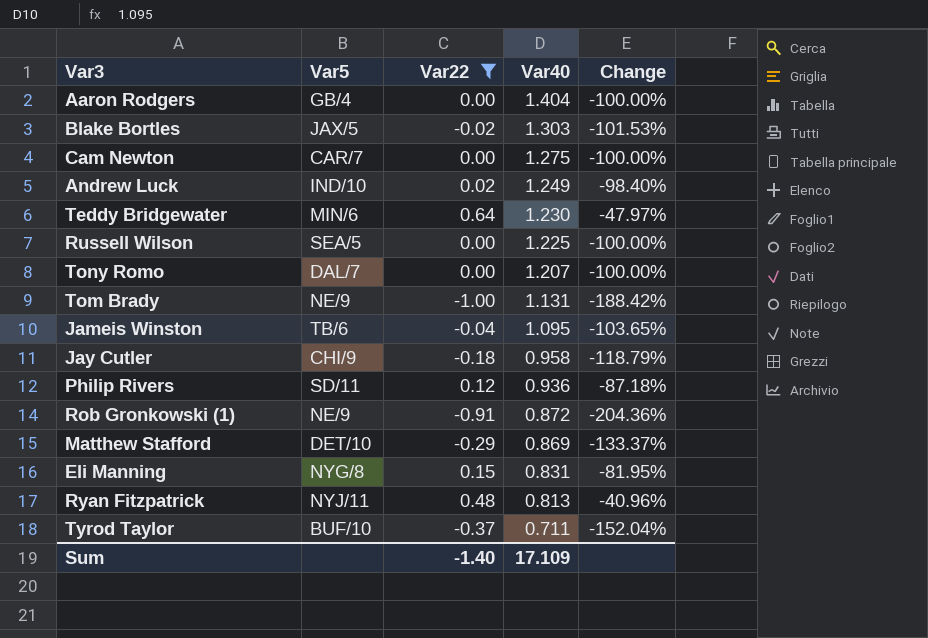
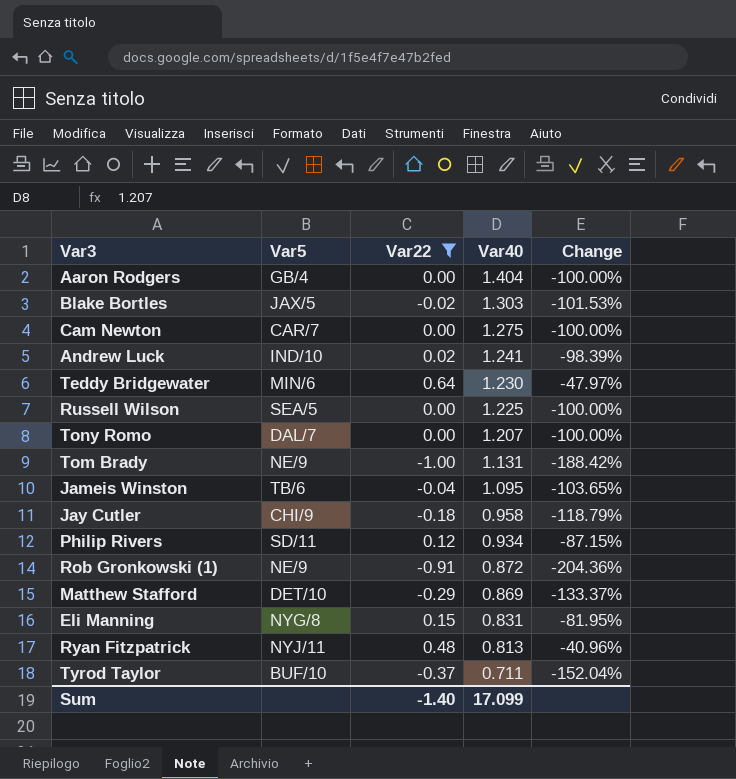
Andrew Luck | Var40: 1.249 -> 1.241
Andrew Luck | Change: -98.40% -> -98.39%
Philip Rivers | Var40: 0.936 -> 0.934
Philip Rivers | Change: -87.18% -> -87.15%
Sum | Var40: 17.109 -> 17.099

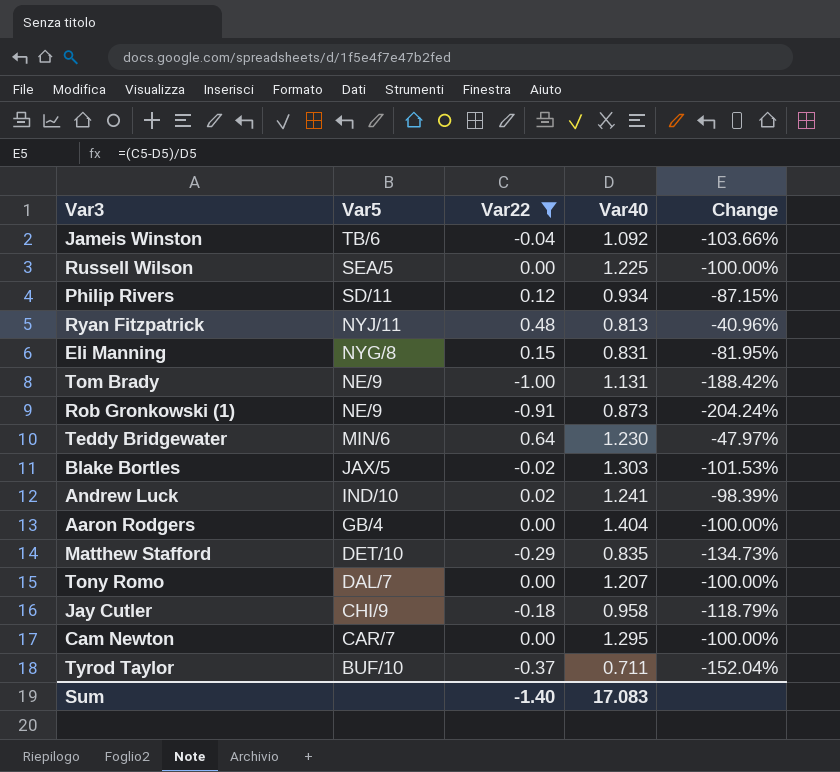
row order: Var40 descending -> Var5 descending
Jameis Winston | Var40: 1.095 -> 1.092
Jameis Winston | Change: -103.65% -> -103.66%
Rob Gronkowski (1) | Var40: 0.872 -> 0.873
Rob Gronkowski (1) | Change: -204.36% -> -204.24%
Matthew Stafford | Var40: 0.869 -> 0.835
Matthew Stafford | Change: -133.37% -> -134.73%
Cam Newton | Var40: 1.275 -> 1.295
Sum | Var40: 17.099 -> 17.083

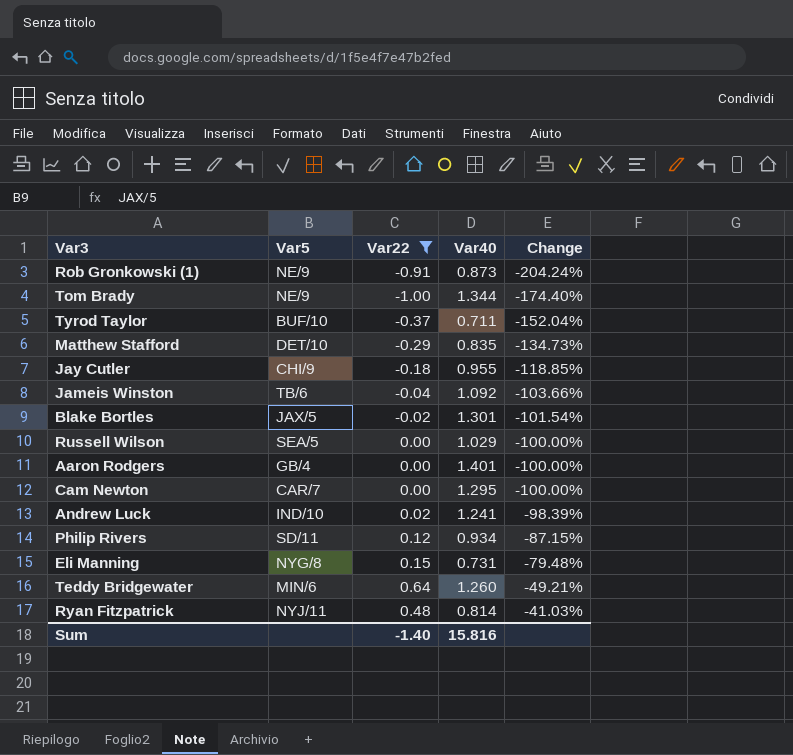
row order: Var5 descending -> Change ascending
row Tony Romo: DAL/7 | 0.00 | 1.207 | -100.00% -> none
Tom Brady | Var40: 1.131 -> 1.344
Tom Brady | Change: -188.42% -> -174.40%
Jay Cutler | Var40: 0.958 -> 0.955
Jay Cutler | Change: -118.79% -> -118.85%
Blake Bortles | Var40: 1.303 -> 1.301
Blake Bortles | Change: -101.53% -> -101.54%
Russell Wilson | Var40: 1.225 -> 1.029
Aaron Rodgers | Var40: 1.404 -> 1.401
Eli Manning | Var40: 0.831 -> 0.731
Eli Manning | Change: -81.95% -> -79.48%
Teddy Bridgewater | Var40: 1.230 -> 1.260
Teddy Bridgewater | Change: -47.97% -> -49.21%
Ryan Fitzpatrick | Var40: 0.813 -> 0.814
Ryan Fitzpatrick | Change: -40.96% -> -41.03%
Sum | Var40: 17.083 -> 15.816

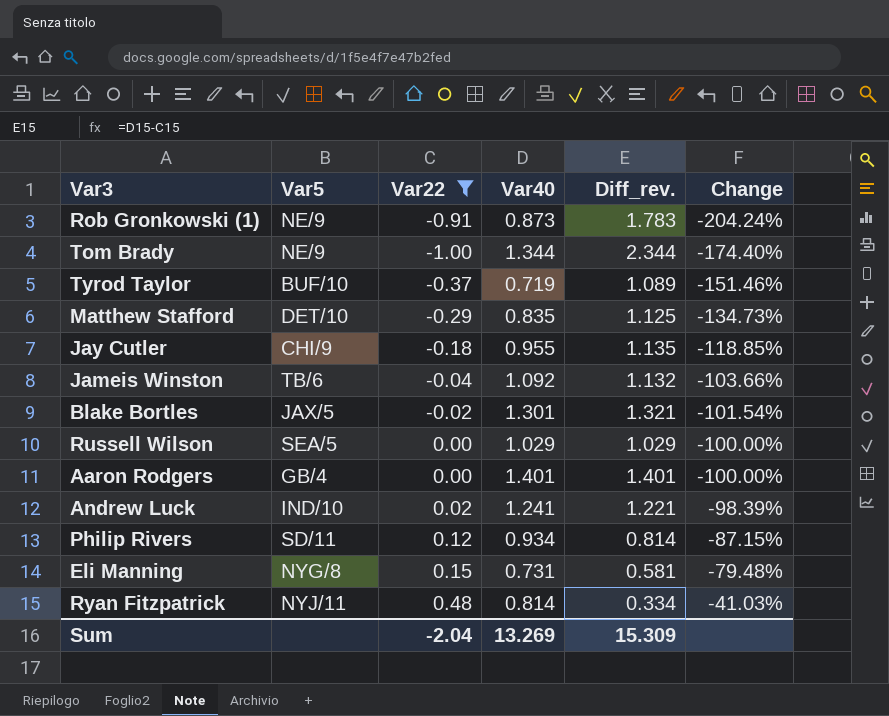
column Diff_rev. | formula: none -> [Var40] - [Var22]
row Cam Newton: CAR/7 | 0.00 | 1.295 | -100.00% -> none
row Teddy Bridgewater: MIN/6 | 0.64 | 1.260 | -49.21% -> none
Tyrod Taylor | Var40: 0.711 -> 0.719
Tyrod Taylor | Change: -152.04% -> -151.46%
Sum | Var22: -1.40 -> -2.04
Sum | Var40: 15.816 -> 13.269

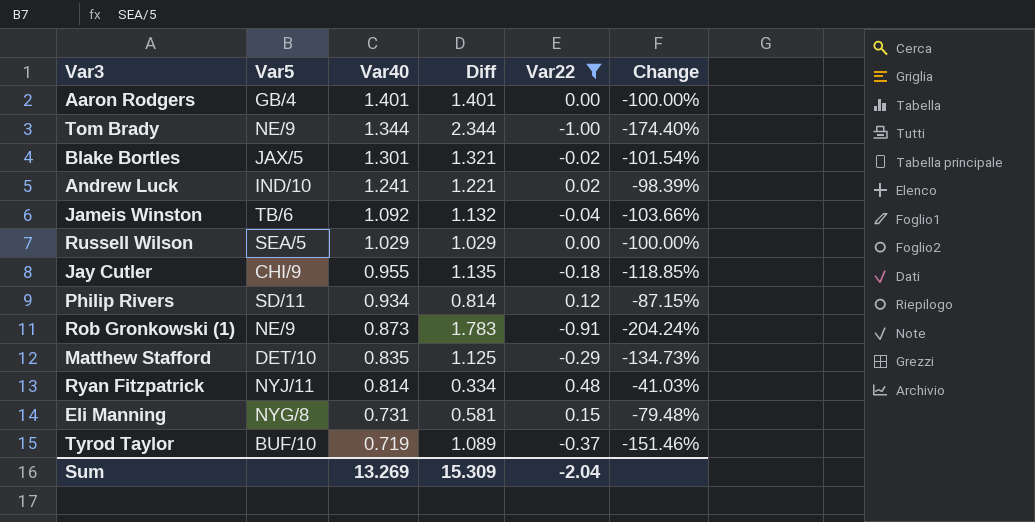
row order: Change ascending -> Var40 descending
column name: Diff_rev. -> Diff
column Var22 | position: 3 -> 5

